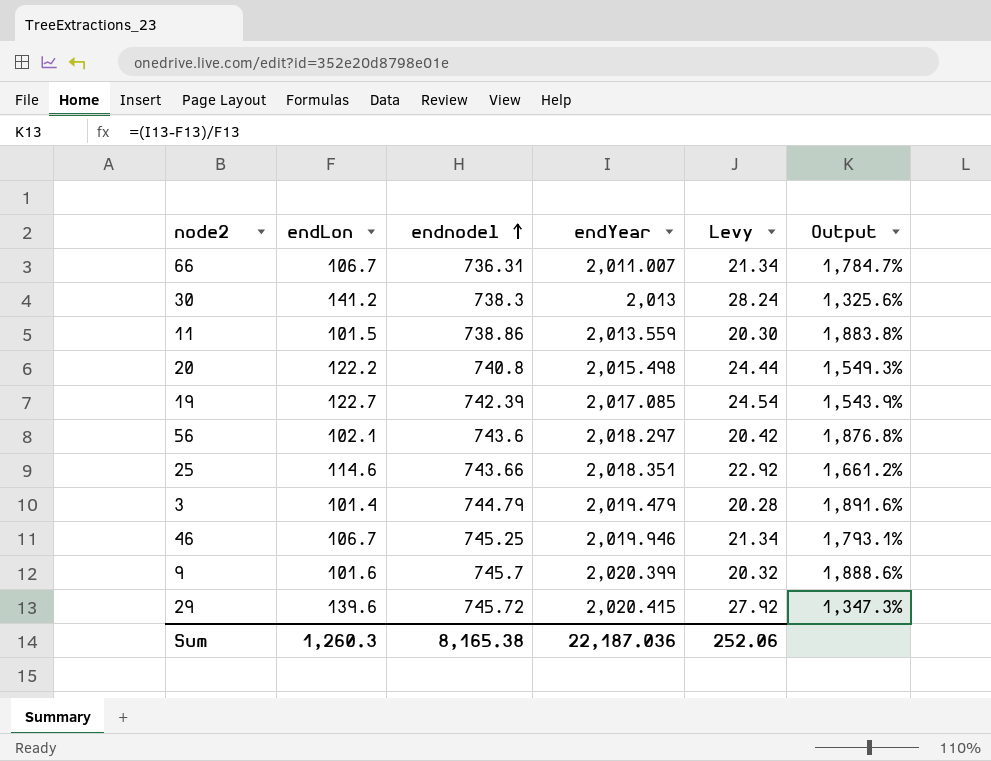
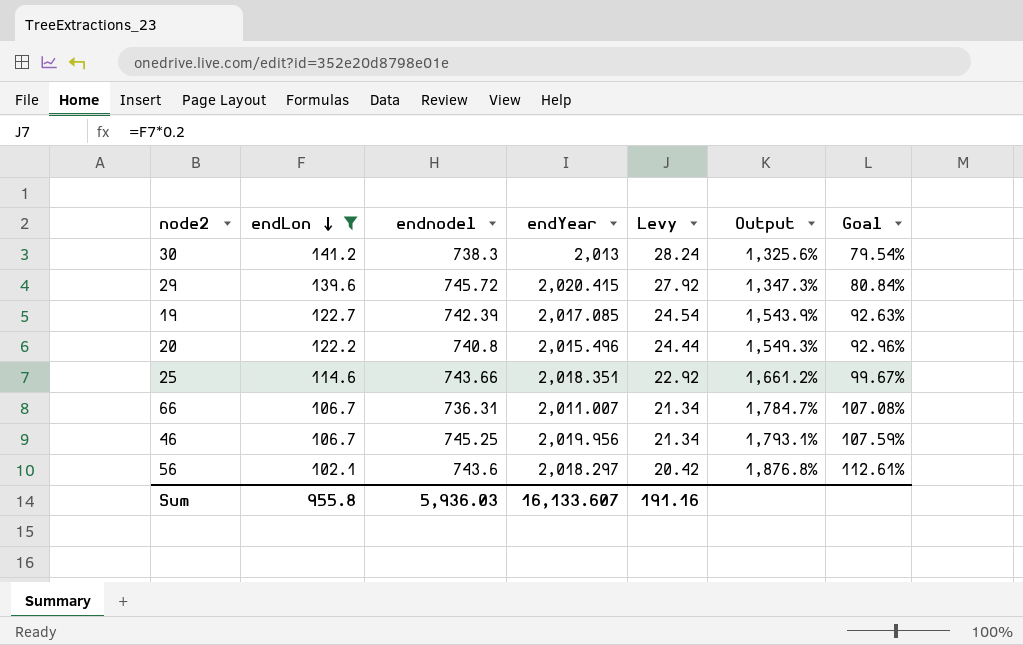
filter: none -> endLon >= 102.1
row order: endnodel ascending -> endLon descending
column Goal | formula: none -> [Output] * 0.06
20 | endYear: 2,015.498 -> 2,015.496
46 | endYear: 2,019.946 -> 2,019.956
Sum | endLon: 1,260.3 -> 955.8
Sum | endnodel: 8,165.38 -> 5,936.03
Sum | endYear: 22,187.036 -> 16,133.607
Sum | Levy: 252.06 -> 191.16

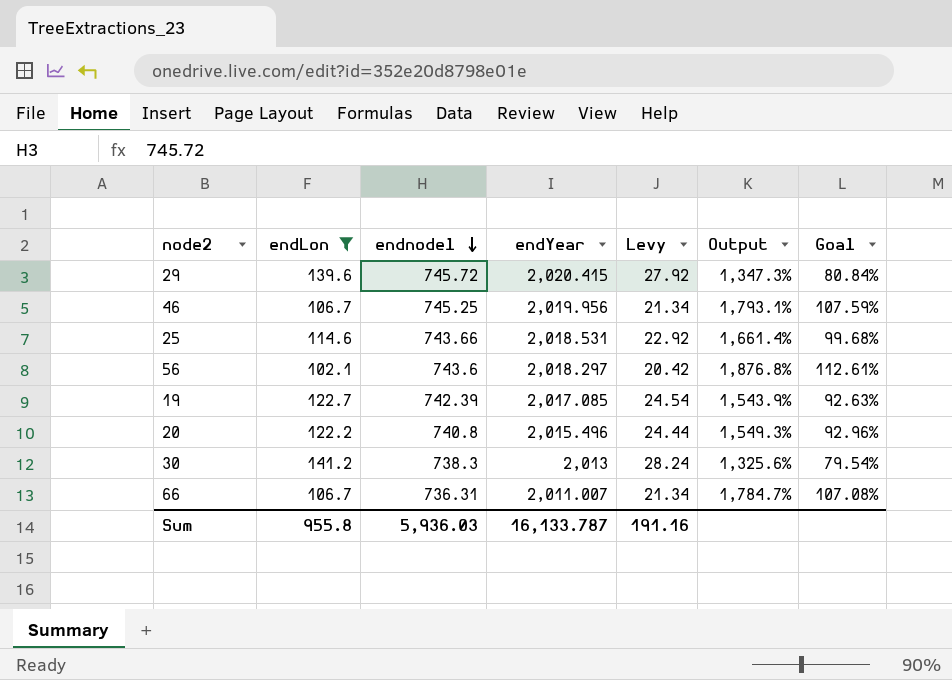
row order: endLon descending -> endnodel descending
25 | endYear: 2,018.351 -> 2,018.531
25 | Output: 1,661.2% -> 1,661.4%
25 | Goal: 99.67% -> 99.68%
Sum | endYear: 16,133.607 -> 16,133.787

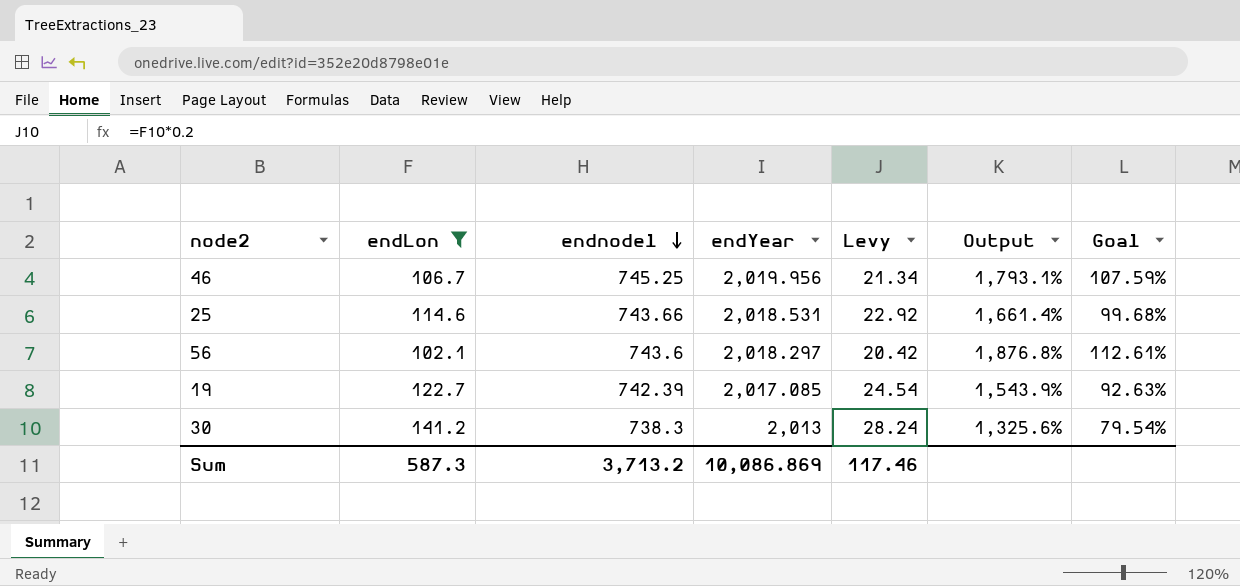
row 29: 139.6 | 745.72 | 2,020.415 | 27.92 | 1,347.3% | 80.84% -> none
row 20: 122.2 | 740.8 | 2,015.496 | 24.44 | 1,549.3% | 92.96% -> none
row 66: 106.7 | 736.31 | 2,011.007 | 21.34 | 1,784.7% | 107.08% -> none
Sum | endLon: 955.8 -> 587.3
Sum | endnodel: 5,936.03 -> 3,713.2
Sum | endYear: 16,133.787 -> 10,086.869
Sum | Levy: 191.16 -> 117.46

